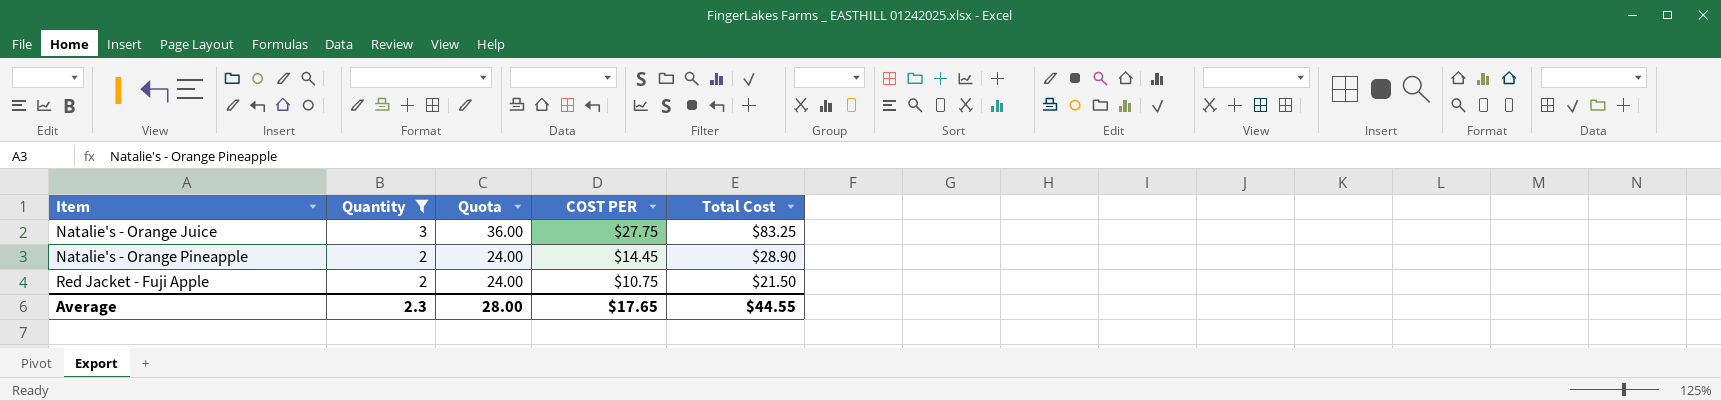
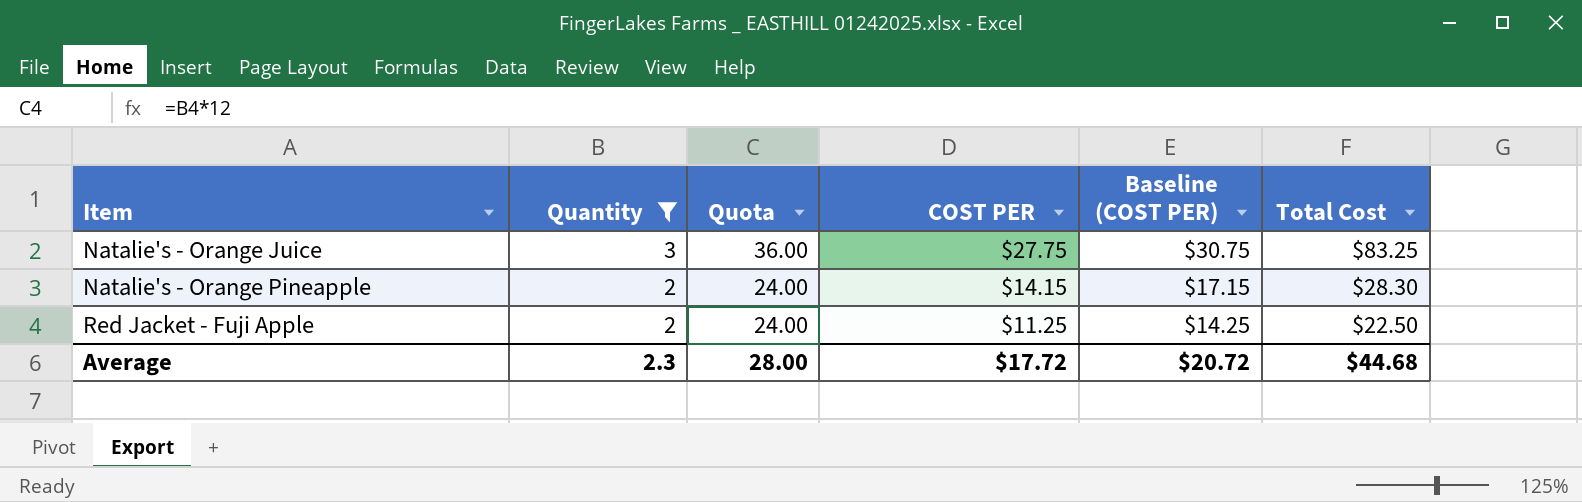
column Baseline (COST PER) | formula: none -> [COST PER] + 3
Natalie's - Orange Pineapple | COST PER: $14.45 -> $14.15
Natalie's - Orange Pineapple | Total Cost: $28.90 -> $28.30
Red Jacket - Fuji Apple | COST PER: $10.75 -> $11.25
Red Jacket - Fuji Apple | Total Cost: $21.50 -> $22.50
Average | COST PER: $17.65 -> $17.72
Average | Total Cost: $44.55 -> $44.68

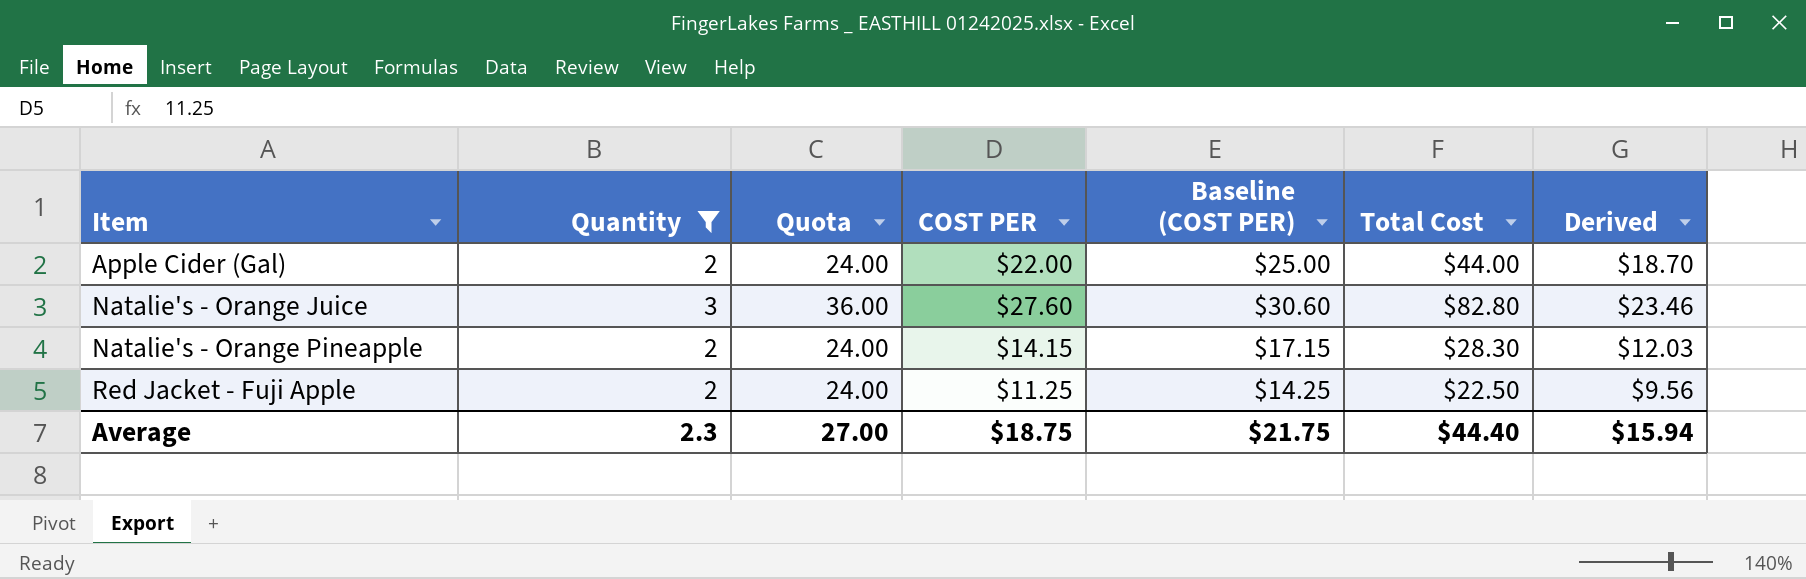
column Derived | formula: none -> [COST PER] * 0.85
row Apple Cider (Gal): none -> 2 | 24.00 | $22.00 | $25.00 | $44.00 | $18.70
Natalie's - Orange Juice | COST PER: $27.75 -> $27.60
Natalie's - Orange Juice | Baseline (COST PER): $30.75 -> $30.60
Natalie's - Orange Juice | Total Cost: $83.25 -> $82.80
Average | Quota: 28.00 -> 27.00
Average | COST PER: $17.72 -> $18.75
Average | Baseline (COST PER): $20.72 -> $21.75
Average | Total Cost: $44.68 -> $44.40

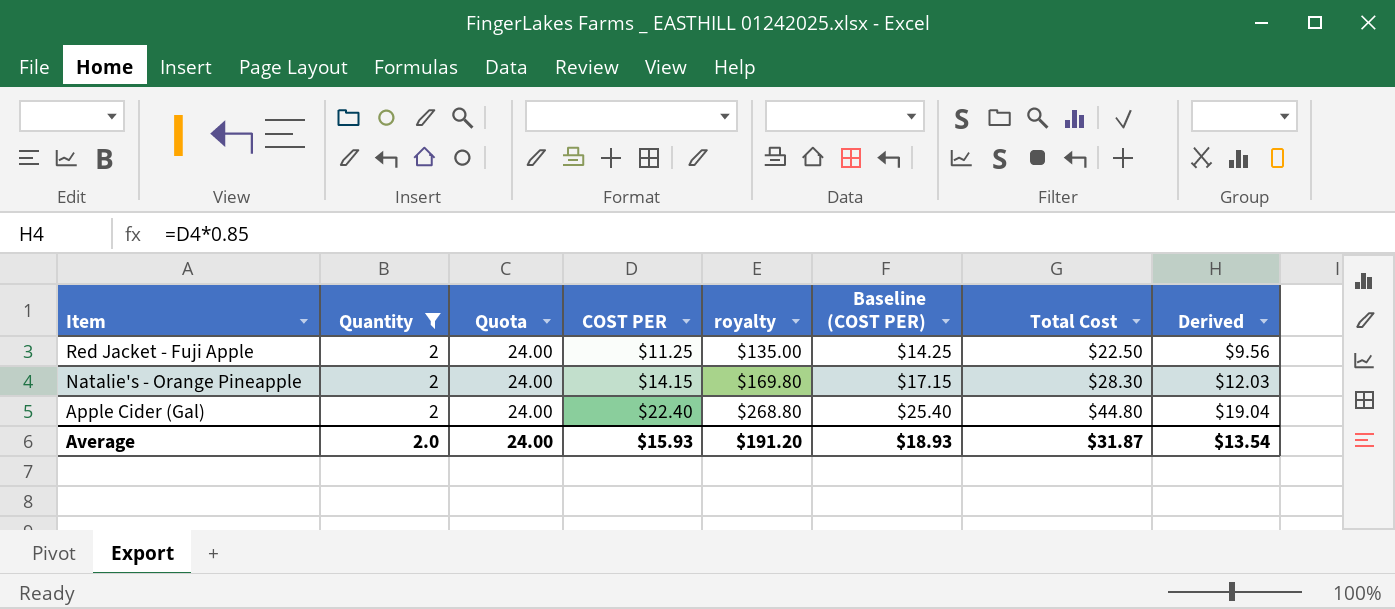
row order: Item ascending -> Item descending
column royalty | formula: none -> [COST PER] * 12
row Natalie's - Orange Juice: 3 | 36.00 | $27.60 | $30.60 | $82.80 | $23.46 -> none
Apple Cider (Gal) | COST PER: $22.00 -> $22.40
Apple Cider (Gal) | Baseline (COST PER): $25.00 -> $25.40
Apple Cider (Gal) | Total Cost: $44.00 -> $44.80
Apple Cider (Gal) | Derived: $18.70 -> $19.04
Average | Quantity: 2.3 -> 2.0
Average | Quota: 27.00 -> 24.00
Average | COST PER: $18.75 -> $15.93
Average | Baseline (COST PER): $21.75 -> $18.93
Average | Total Cost: $44.40 -> $31.87
Average | Derived: $15.94 -> $13.54

